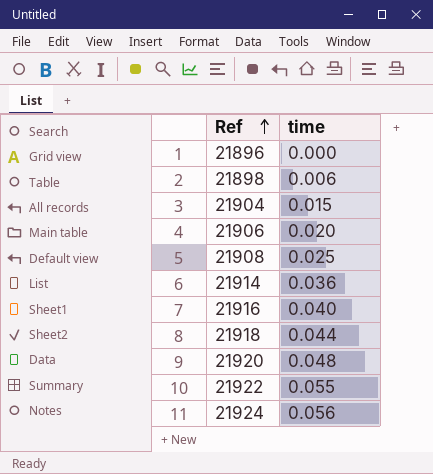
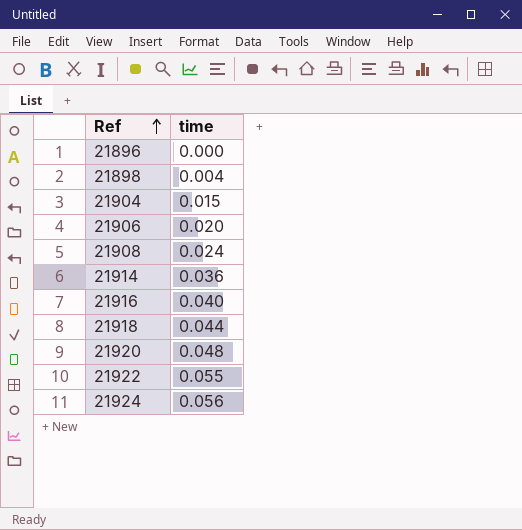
21898 | time: 0.006 -> 0.004
21908 | time: 0.025 -> 0.024

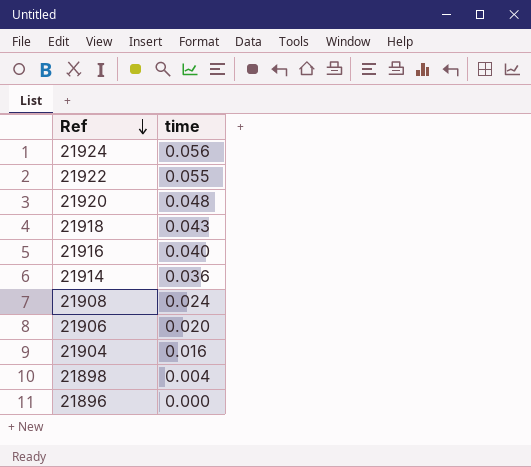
row order: Ref ascending -> Ref descending
21918 | time: 0.044 -> 0.043
21904 | time: 0.015 -> 0.016

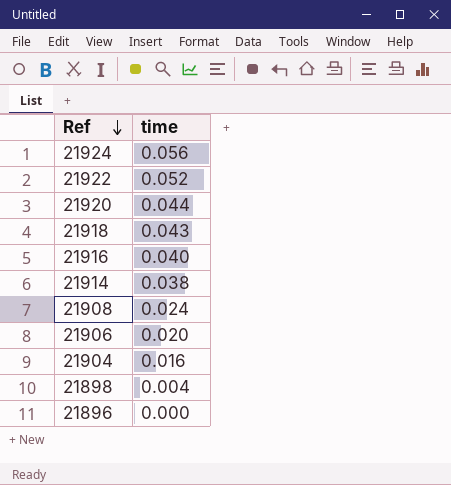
21922 | time: 0.055 -> 0.052
21920 | time: 0.048 -> 0.044
21914 | time: 0.036 -> 0.038

